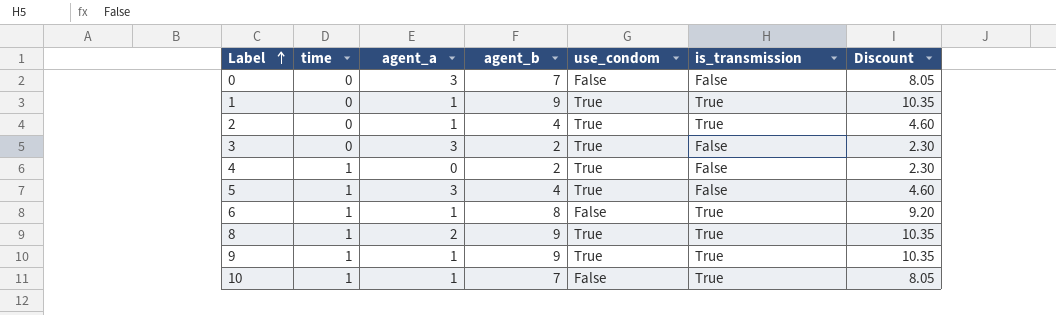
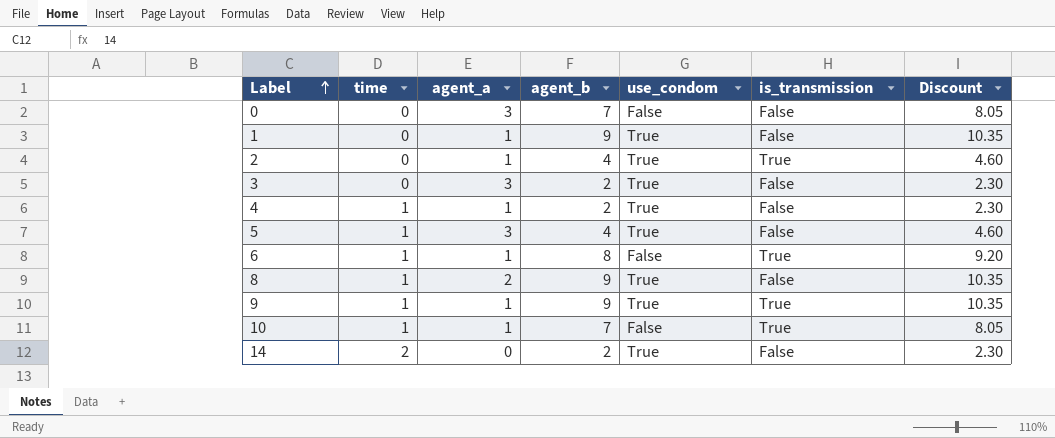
1 | is_transmission: True -> False
4 | agent_a: 0 -> 1
8 | is_transmission: True -> False
row 14: none -> 2 | 0 | 2 | True | False | 2.30

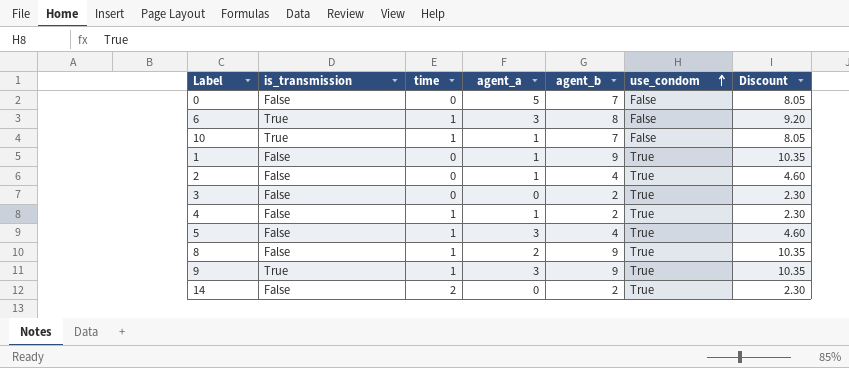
row order: Label ascending -> use_condom ascending
column is_transmission | position: 6 -> 2
0 | agent_a: 3 -> 5
6 | agent_a: 1 -> 3
2 | is_transmission: True -> False
3 | agent_a: 3 -> 0
9 | agent_a: 1 -> 3

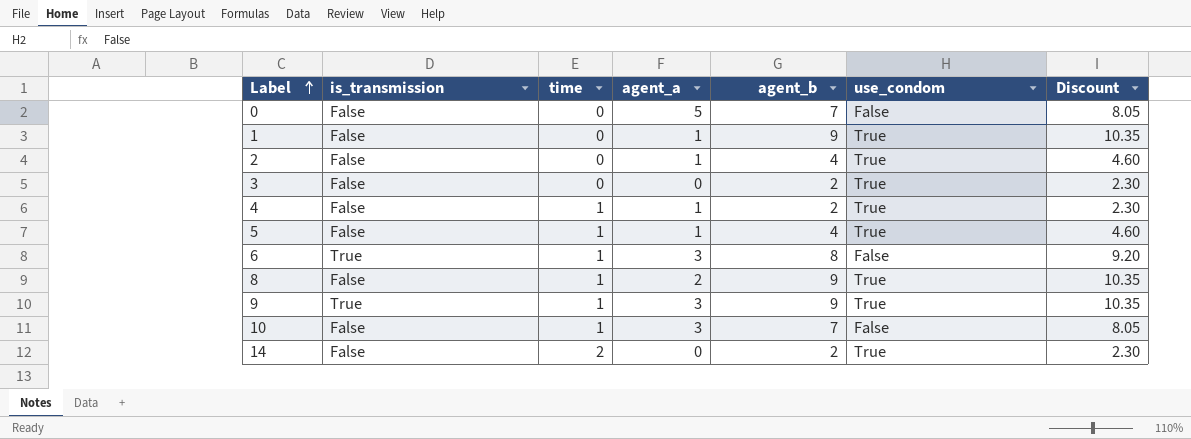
row order: use_condom ascending -> Label ascending
5 | agent_a: 3 -> 1
10 | is_transmission: True -> False
10 | agent_a: 1 -> 3

